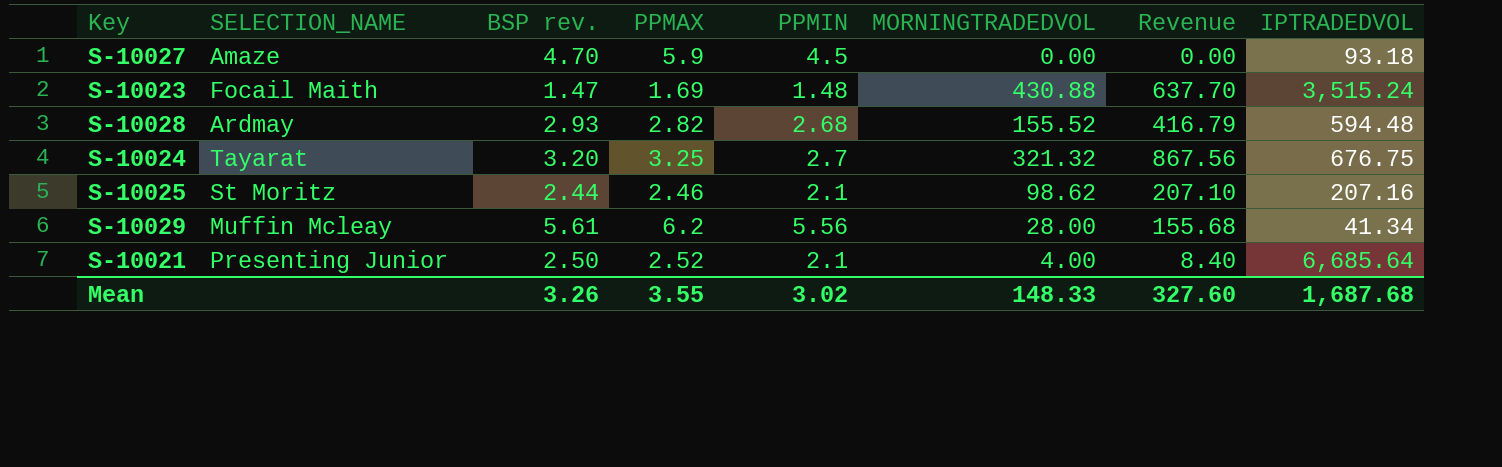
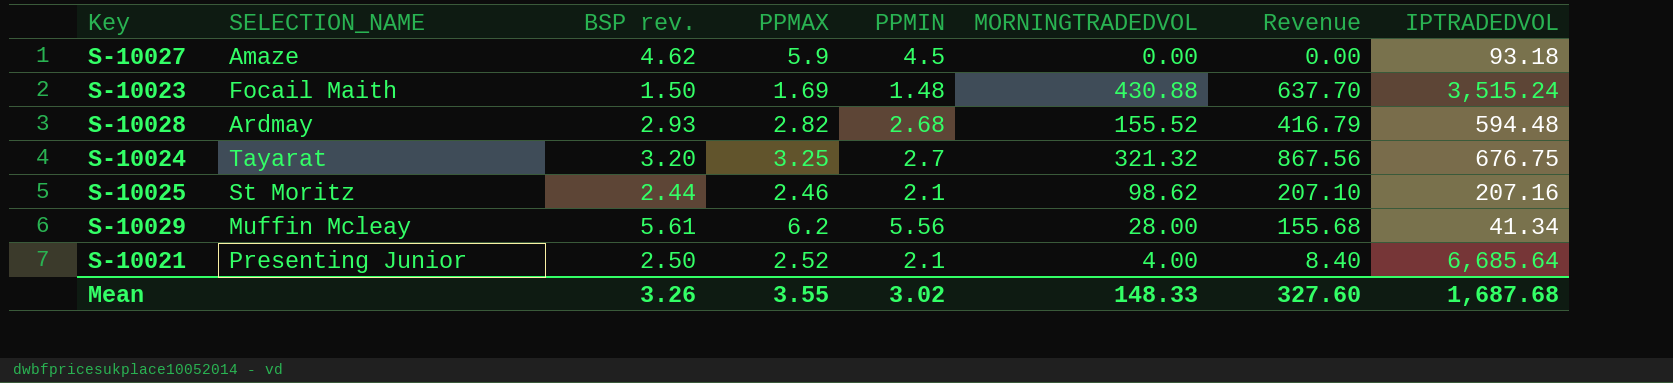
S-10027 | BSP rev.: 4.70 -> 4.62
S-10023 | BSP rev.: 1.47 -> 1.50

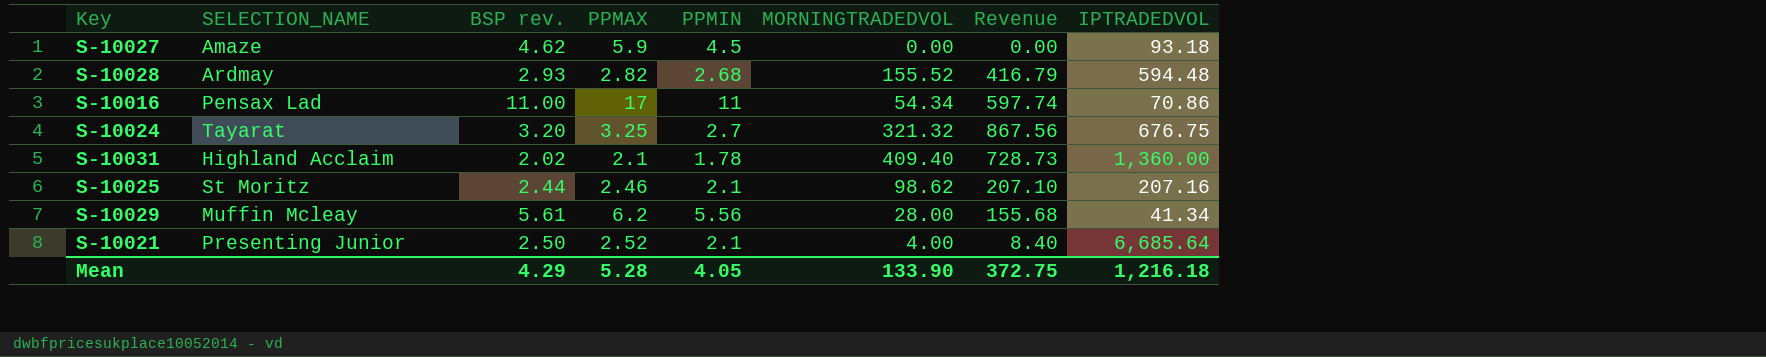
row S-10023: Focail Maith | 1.50 | 1.69 | 1.48 | 430.88 | 637.70 | 3,515.24 -> none
row S-10016: none -> Pensax Lad | 11.00 | 17 | 11 | 54.34 | 597.74 | 70.86
row S-10031: none -> Highland Acclaim | 2.02 | 2.1 | 1.78 | 409.40 | 728.73 | 1,360.00
Mean | BSP rev.: 3.26 -> 4.29
Mean | PPMAX: 3.55 -> 5.28
Mean | PPMIN: 3.02 -> 4.05
Mean | MORNINGTRADEDVOL: 148.33 -> 133.90
Mean | Revenue: 327.60 -> 372.75
Mean | IPTRADEDVOL: 1,687.68 -> 1,216.18

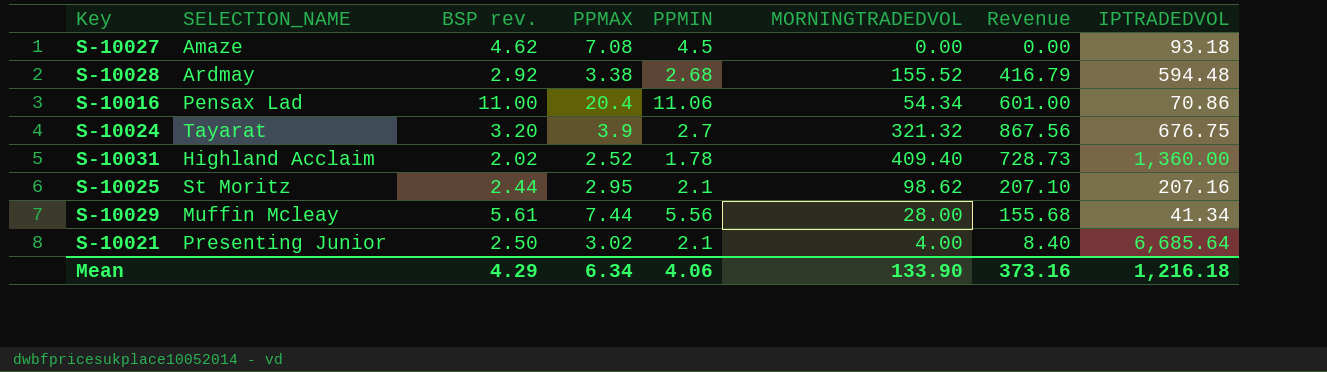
S-10027 | PPMAX: 5.9 -> 7.08
S-10028 | BSP rev.: 2.93 -> 2.92
S-10028 | PPMAX: 2.82 -> 3.38
S-10016 | PPMAX: 17 -> 20.4
S-10016 | PPMIN: 11 -> 11.06
S-10016 | Revenue: 597.74 -> 601.00
S-10024 | PPMAX: 3.25 -> 3.9
S-10031 | PPMAX: 2.1 -> 2.52
S-10025 | PPMAX: 2.46 -> 2.95
S-10029 | PPMAX: 6.2 -> 7.44
S-10021 | PPMAX: 2.52 -> 3.02
Mean | PPMAX: 5.28 -> 6.34
Mean | PPMIN: 4.05 -> 4.06
Mean | Revenue: 372.75 -> 373.16

